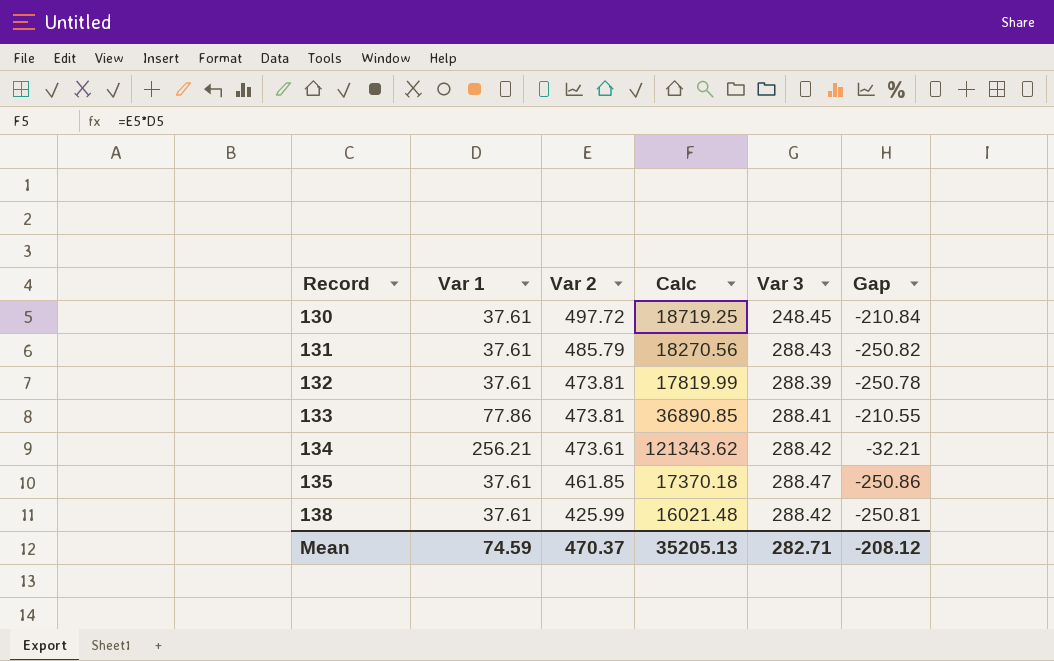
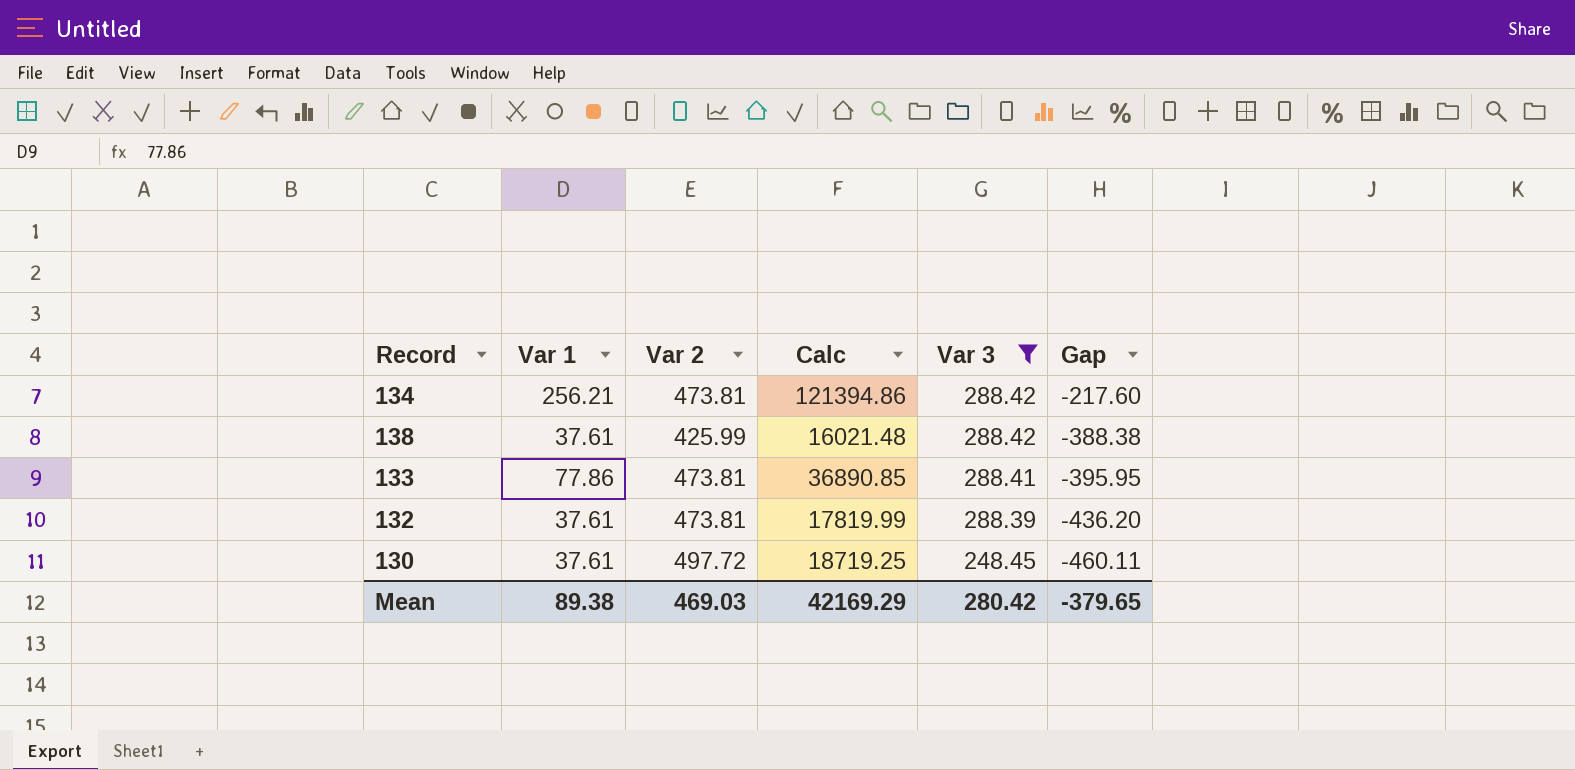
filter: none -> Var 3 <= 288.42
row order: Record ascending -> Var 3 descending
column Gap | formula: [Var 1] - [Var 3] -> [Var 1] - [Var 2]
134 | Var 2: 473.61 -> 473.81
134 | Calc: 121343.62 -> 121394.86
Mean | Var 1: 74.59 -> 89.38
Mean | Var 2: 470.37 -> 469.03
Mean | Calc: 35205.13 -> 42169.29
Mean | Var 3: 282.71 -> 280.42
Mean | Gap: -208.12 -> -379.65

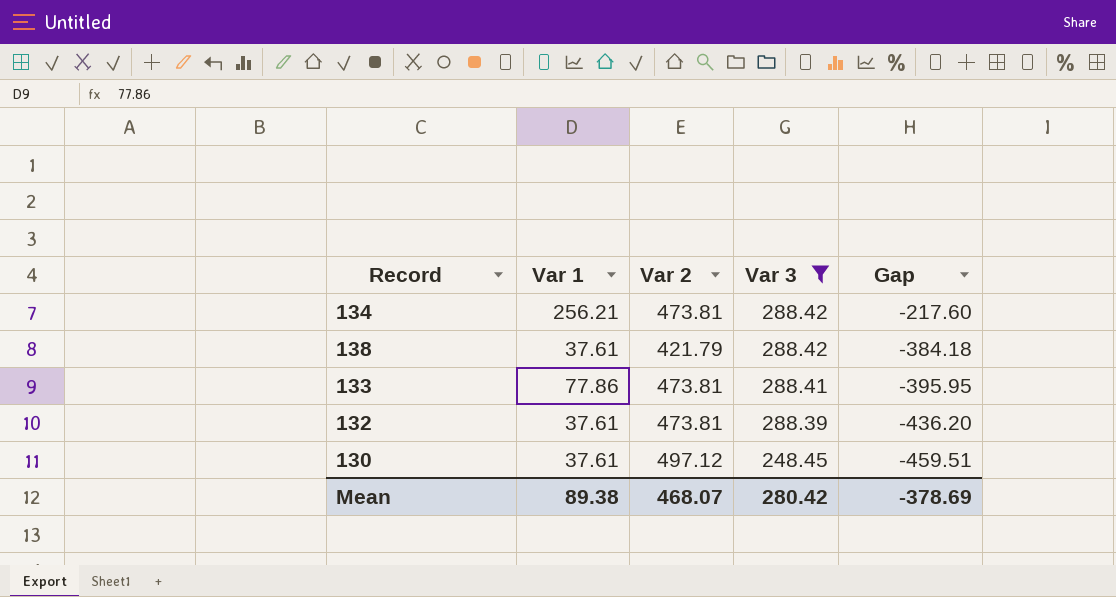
column Calc | formula: [Var 1] * [Var 2] -> none
138 | Var 2: 425.99 -> 421.79
138 | Gap: -388.38 -> -384.18
130 | Var 2: 497.72 -> 497.12
130 | Gap: -460.11 -> -459.51
Mean | Var 2: 469.03 -> 468.07
Mean | Gap: -379.65 -> -378.69

